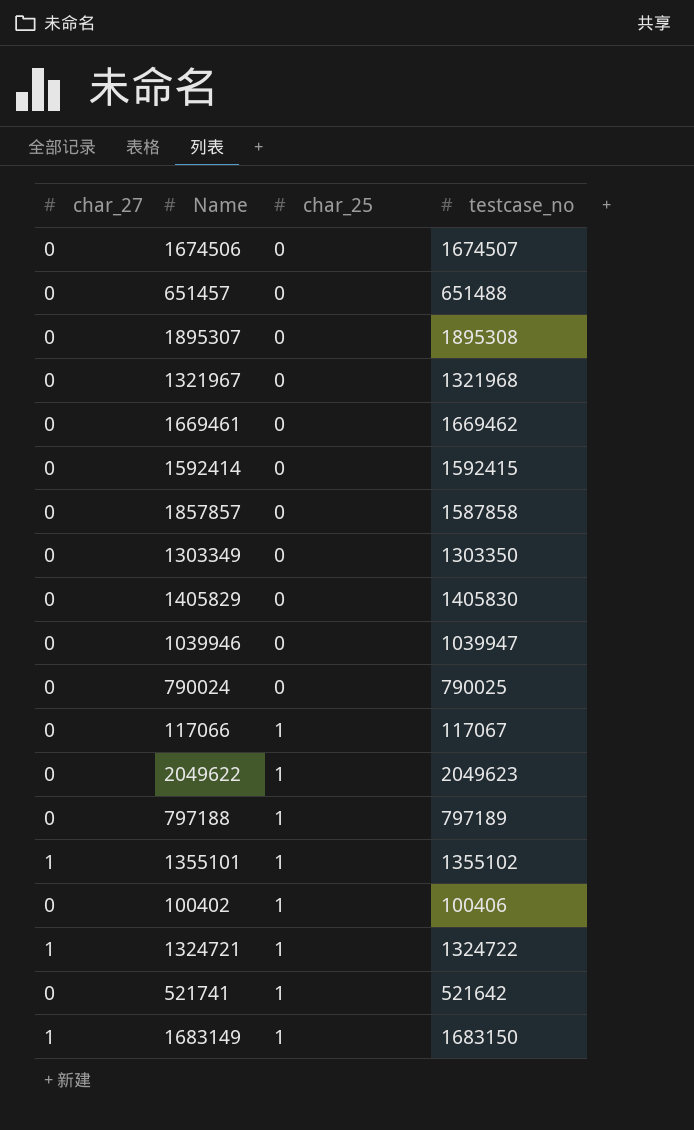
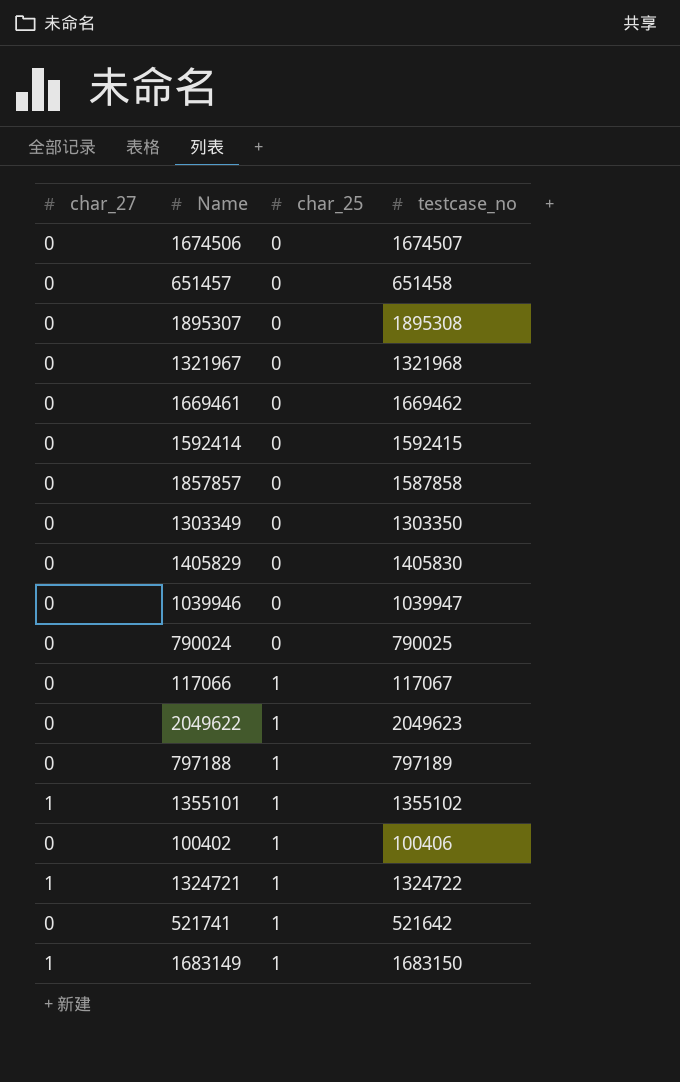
651457 | testcase_no: 651488 -> 651458

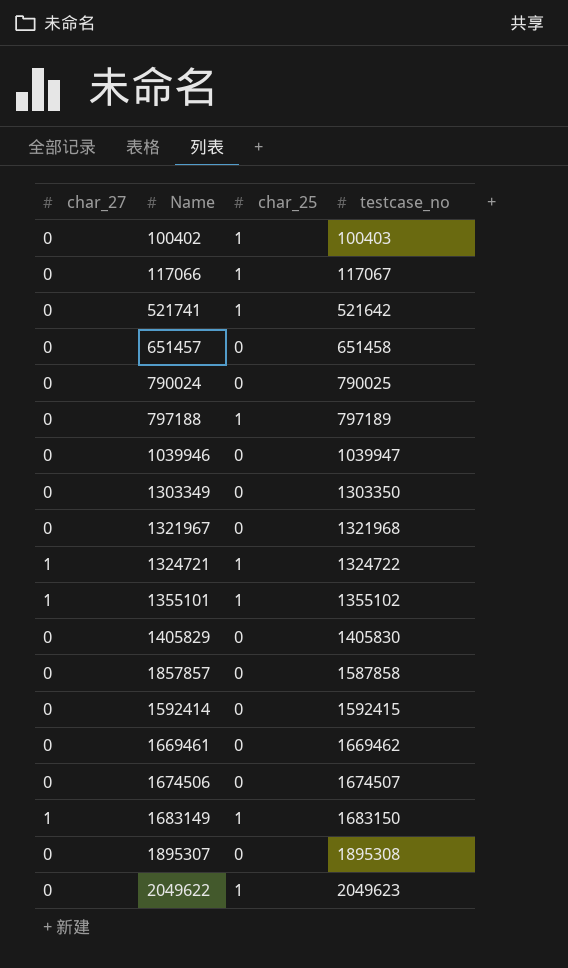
row order: char_25 ascending -> testcase_no ascending
100402 | testcase_no: 100406 -> 100403

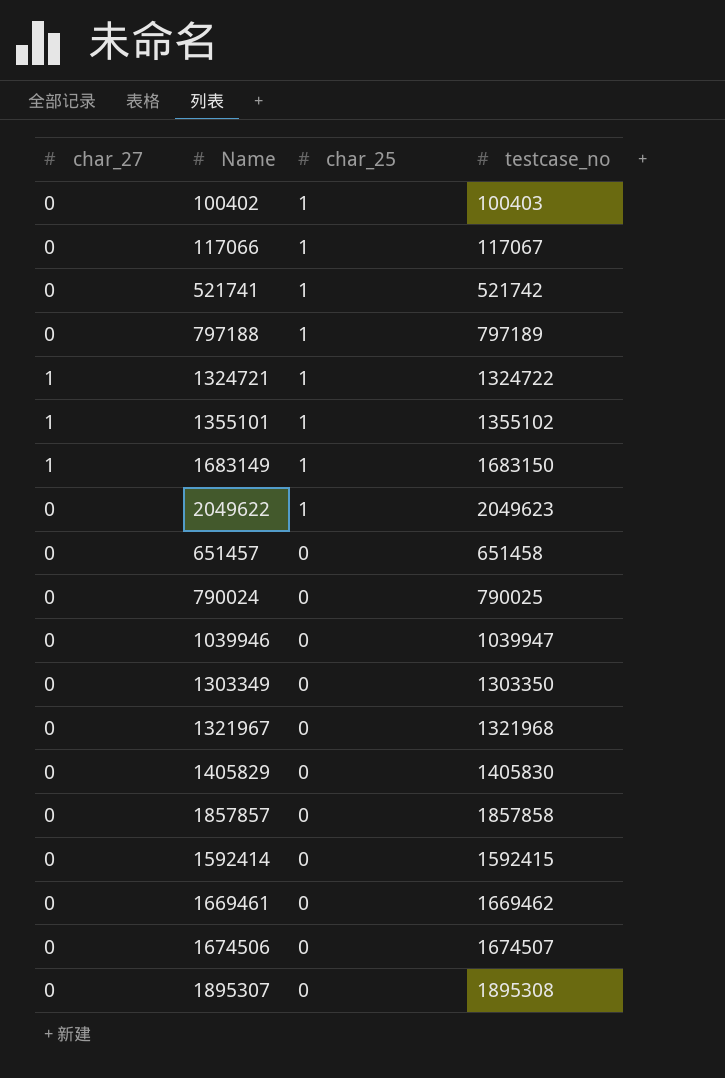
row order: testcase_no ascending -> char_25 descending
521741 | testcase_no: 521642 -> 521742
1857857 | testcase_no: 1587858 -> 1857858

